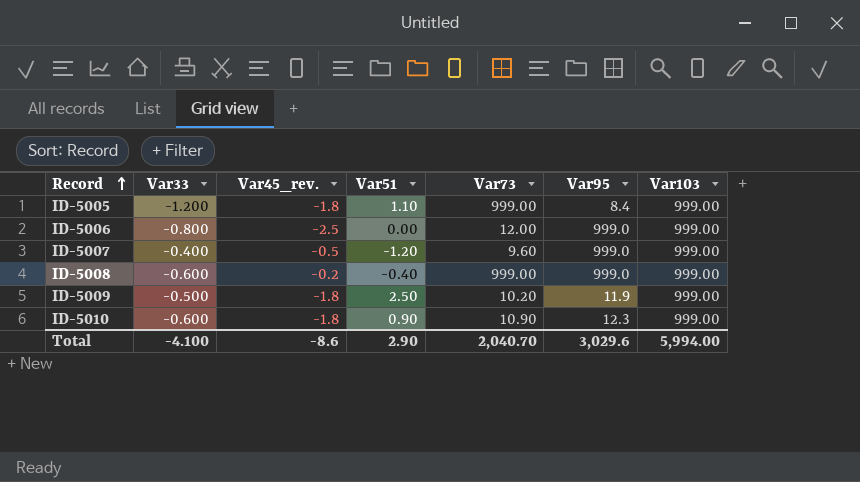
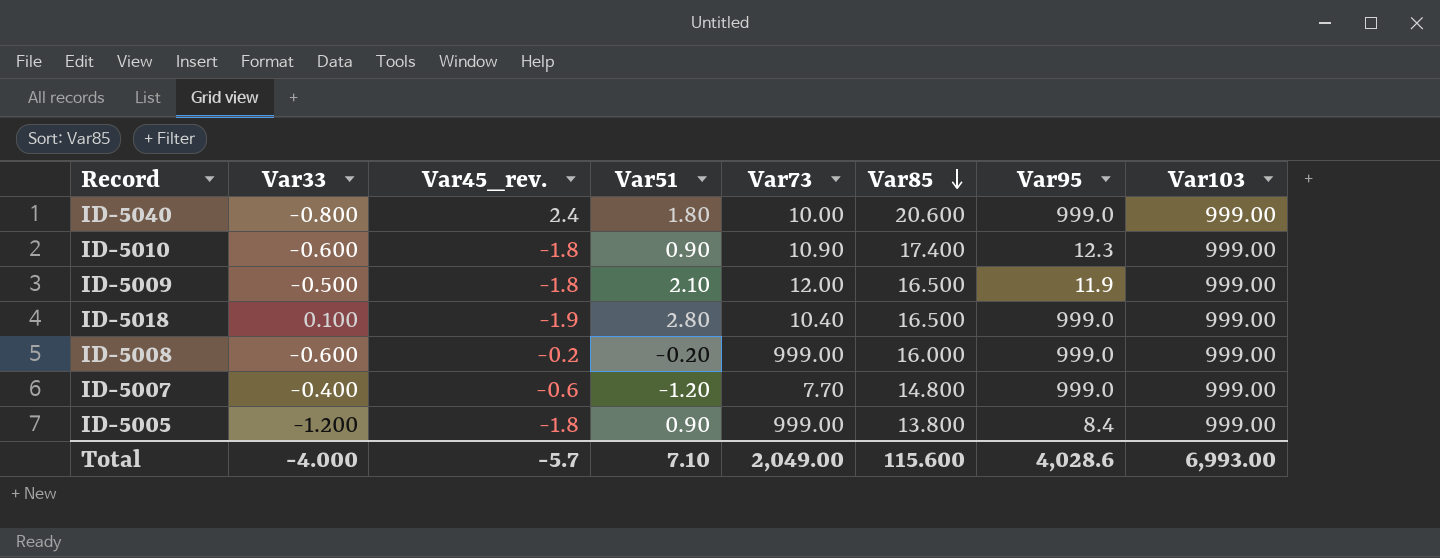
row order: Record ascending -> Var85 descending
column Var85 | position: none -> 6
row ID-5006: -0.800 | -2.5 | 0.00 | 12.00 | 999.0 | 999.00 -> none
row ID-5040: none -> -0.800 | 2.4 | 1.80 | 10.00 | 20.600 | 999.0 | 999.00
ID-5009 | Var51: 2.50 -> 2.10
ID-5009 | Var73: 10.20 -> 12.00
row ID-5018: none -> 0.100 | -1.9 | 2.80 | 10.40 | 16.500 | 999.0 | 999.00
ID-5008 | Var51: -0.40 -> -0.20
ID-5007 | Var45_rev.: -0.5 -> -0.6
ID-5007 | Var73: 9.60 -> 7.70
ID-5005 | Var51: 1.10 -> 0.90
Total | Var33: -4.100 -> -4.000
Total | Var45_rev.: -8.6 -> -5.7
Total | Var51: 2.90 -> 7.10
Total | Var73: 2,040.70 -> 2,049.00
Total | Var95: 3,029.6 -> 4,028.6
Total | Var103: 5,994.00 -> 6,993.00

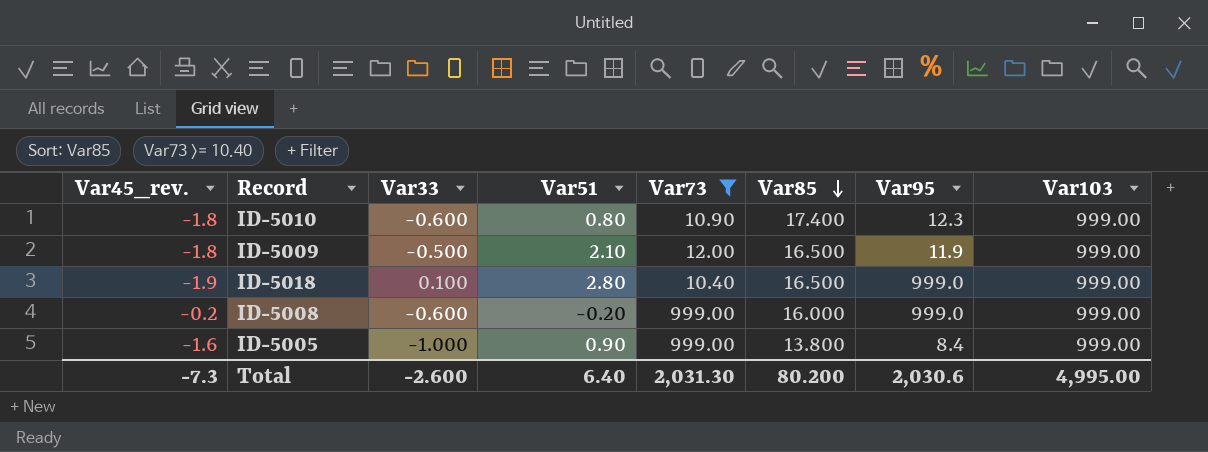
filter: none -> Var73 >= 10.40
column Var45_rev. | position: 3 -> 1
ID-5010 | Var51: 0.90 -> 0.80
ID-5005 | Var45_rev.: -1.8 -> -1.6
ID-5005 | Var33: -1.200 -> -1.000
Total | Var45_rev.: -5.7 -> -7.3
Total | Var33: -4.000 -> -2.600
Total | Var51: 7.10 -> 6.40
Total | Var73: 2,049.00 -> 2,031.30
Total | Var85: 115.600 -> 80.200
Total | Var95: 4,028.6 -> 2,030.6
Total | Var103: 6,993.00 -> 4,995.00

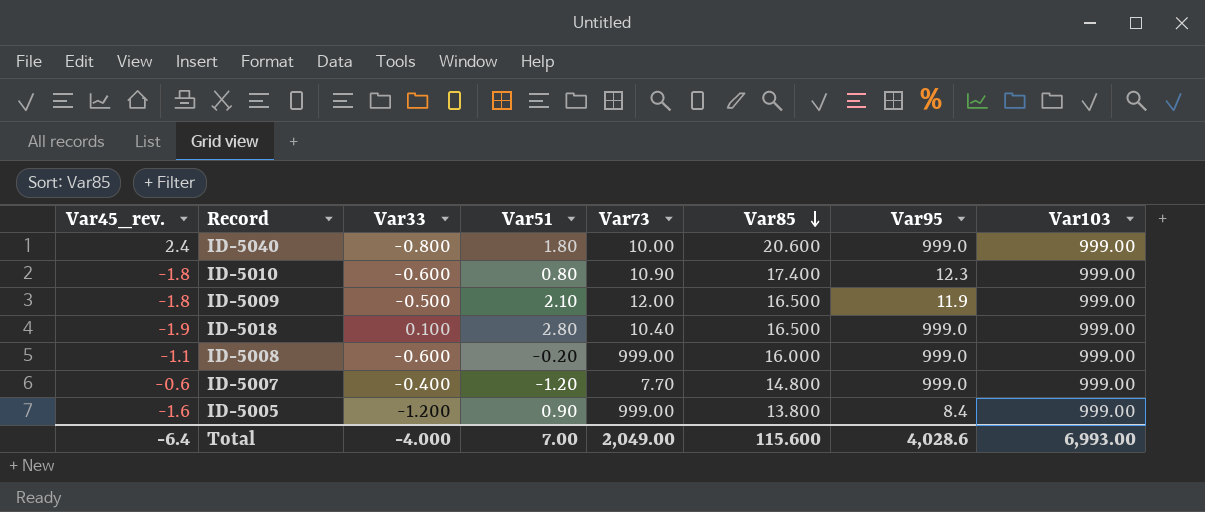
filter: Var73 >= 10.40 -> none
ID-5008 | Var45_rev.: -0.2 -> -1.1
ID-5005 | Var33: -1.000 -> -1.200
Total | Var45_rev.: -7.3 -> -6.4
Total | Var33: -2.600 -> -4.000
Total | Var51: 6.40 -> 7.00
Total | Var73: 2,031.30 -> 2,049.00
Total | Var85: 80.200 -> 115.600
Total | Var95: 2,030.6 -> 4,028.6
Total | Var103: 4,995.00 -> 6,993.00

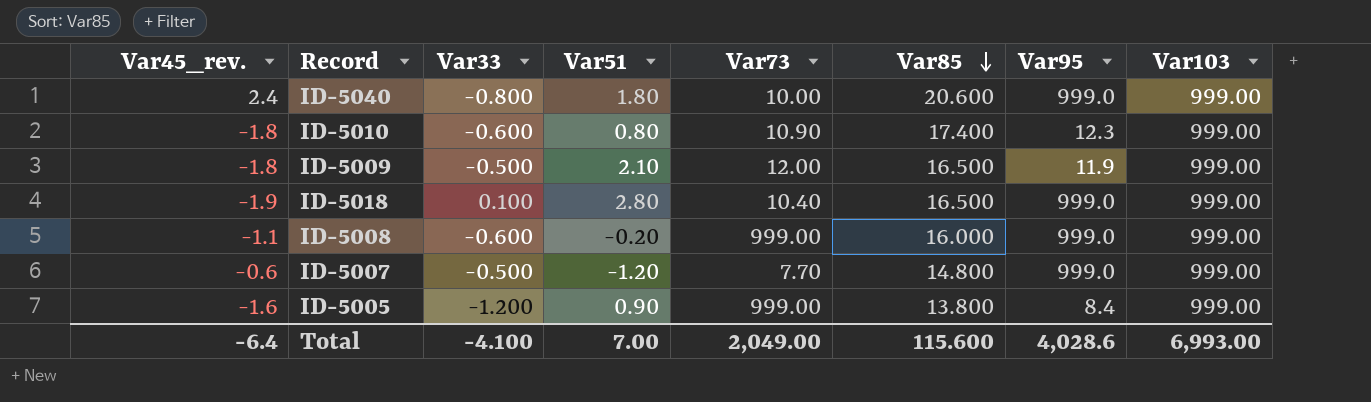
ID-5007 | Var33: -0.400 -> -0.500
Total | Var33: -4.000 -> -4.100

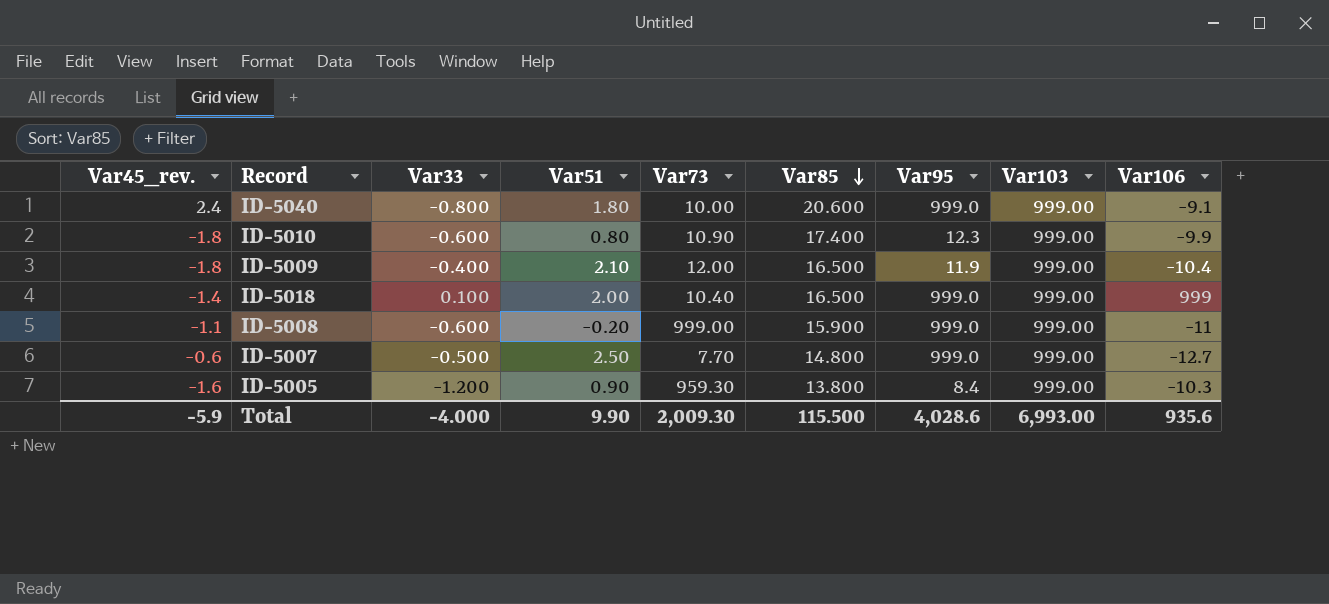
column Var106 | position: none -> 9
ID-5009 | Var33: -0.500 -> -0.400
ID-5018 | Var45_rev.: -1.9 -> -1.4
ID-5018 | Var51: 2.80 -> 2.00
ID-5008 | Var85: 16.000 -> 15.900
ID-5007 | Var51: -1.20 -> 2.50
ID-5005 | Var73: 999.00 -> 959.30
Total | Var45_rev.: -6.4 -> -5.9
Total | Var33: -4.100 -> -4.000
Total | Var51: 7.00 -> 9.90
Total | Var73: 2,049.00 -> 2,009.30
Total | Var85: 115.600 -> 115.500

